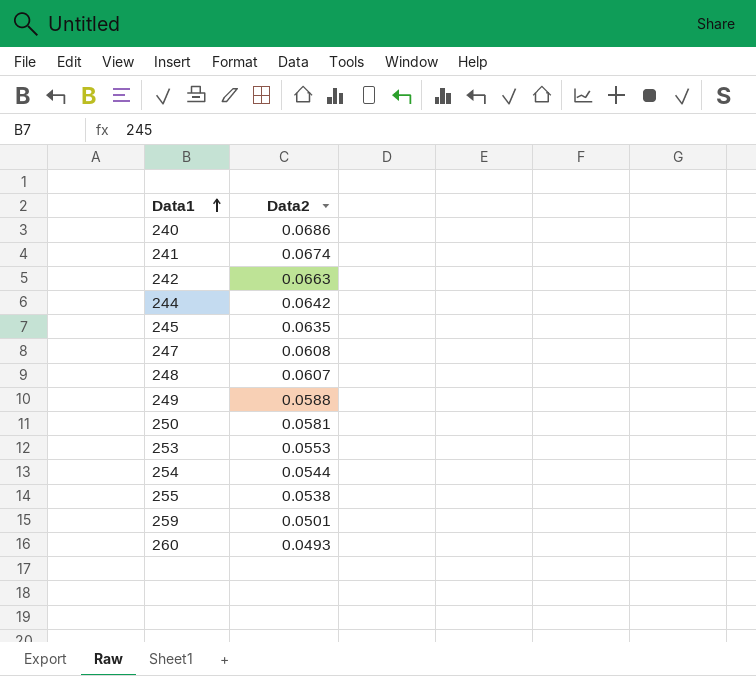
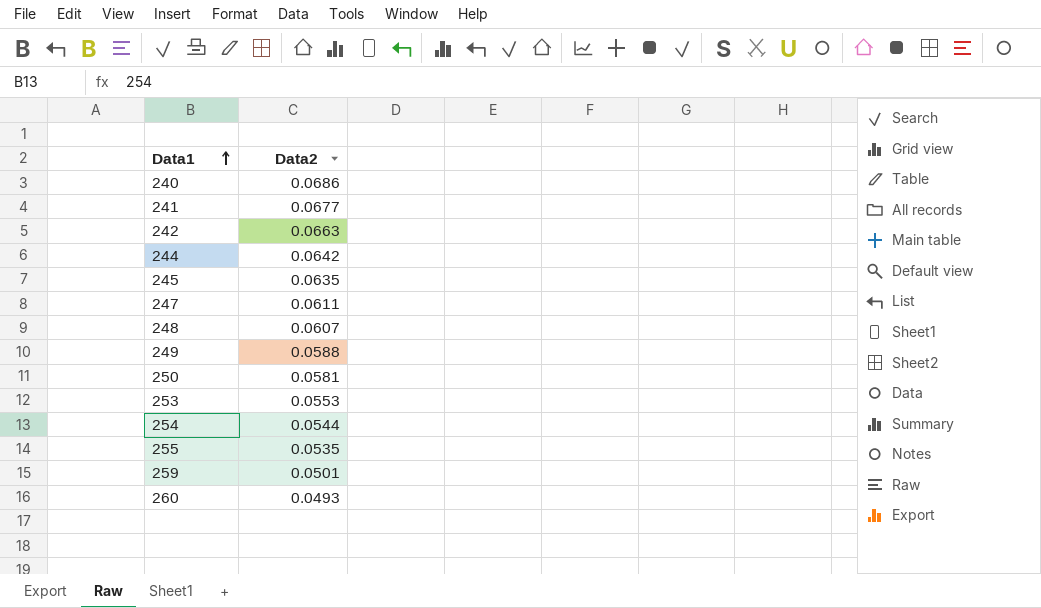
241 | Data2: 0.0674 -> 0.0677
247 | Data2: 0.0608 -> 0.0611
255 | Data2: 0.0538 -> 0.0535

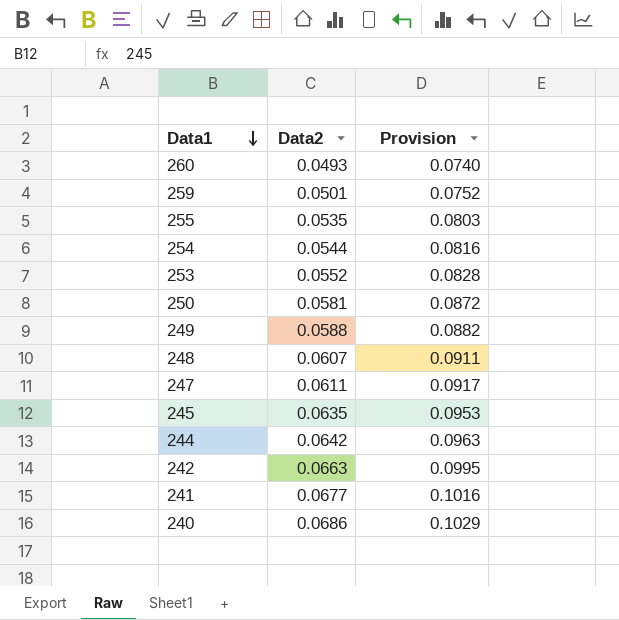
row order: Data1 ascending -> Data1 descending
column Provision | formula: none -> [Data2] * 1.5
253 | Data2: 0.0553 -> 0.0552

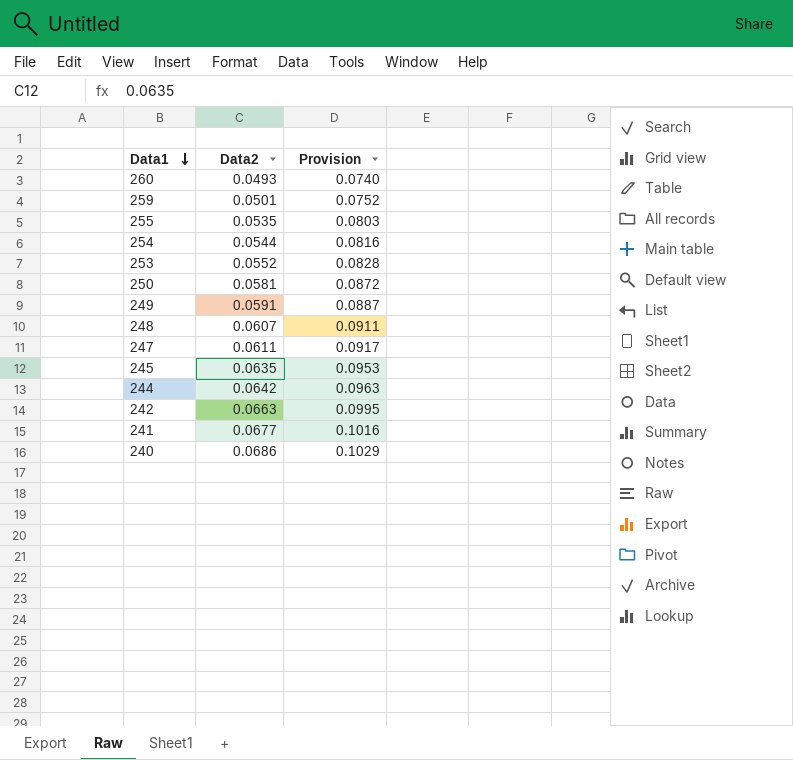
249 | Data2: 0.0588 -> 0.0591
249 | Provision: 0.0882 -> 0.0887

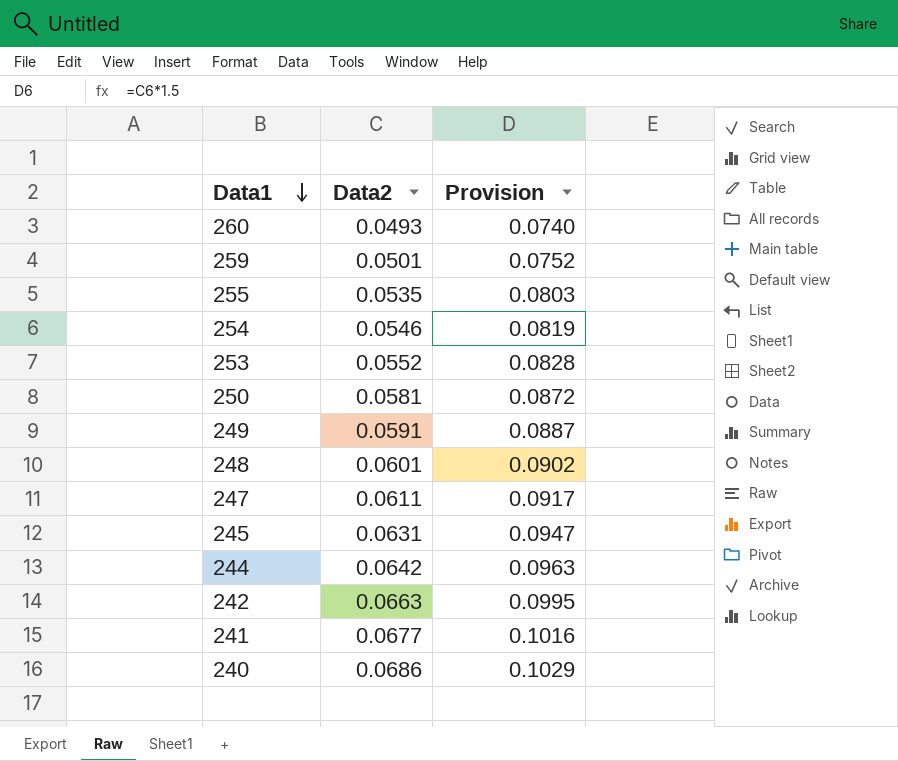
254 | Data2: 0.0544 -> 0.0546
254 | Provision: 0.0816 -> 0.0819
248 | Data2: 0.0607 -> 0.0601
248 | Provision: 0.0911 -> 0.0902
245 | Data2: 0.0635 -> 0.0631
245 | Provision: 0.0953 -> 0.0947

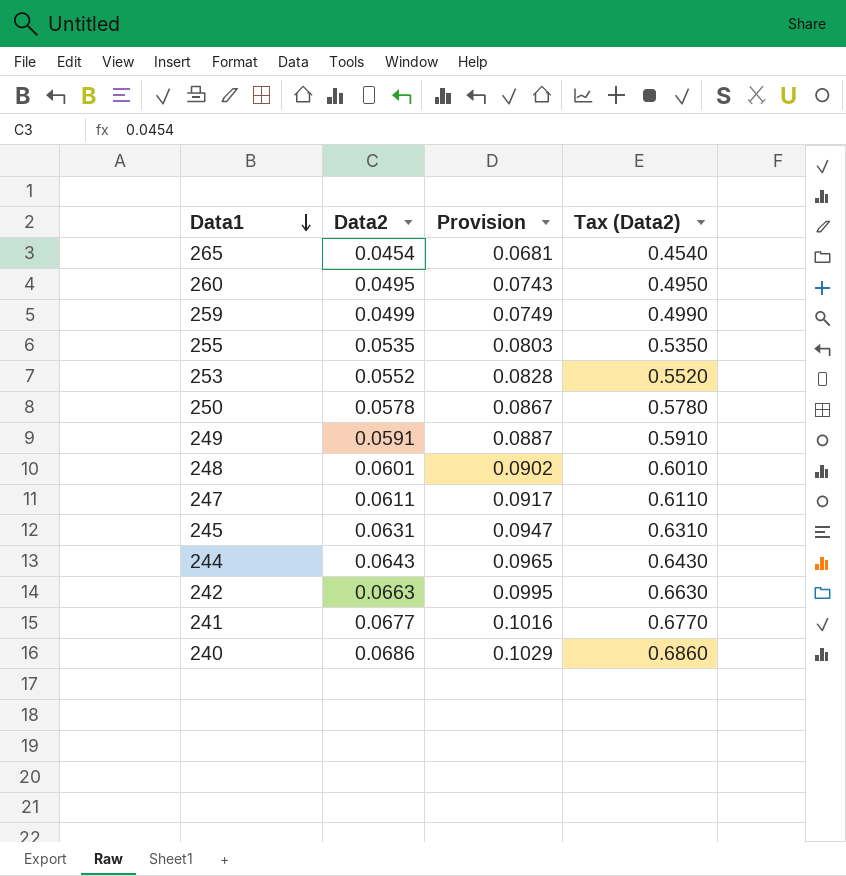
column Tax (Data2) | formula: none -> [Data2] * 10
row 254: 0.0546 | 0.0819 -> none
row 265: none -> 0.0454 | 0.0681 | 0.4540
260 | Data2: 0.0493 -> 0.0495
260 | Provision: 0.0740 -> 0.0743
259 | Data2: 0.0501 -> 0.0499
259 | Provision: 0.0752 -> 0.0749
250 | Data2: 0.0581 -> 0.0578
250 | Provision: 0.0872 -> 0.0867
244 | Data2: 0.0642 -> 0.0643
244 | Provision: 0.0963 -> 0.0965

